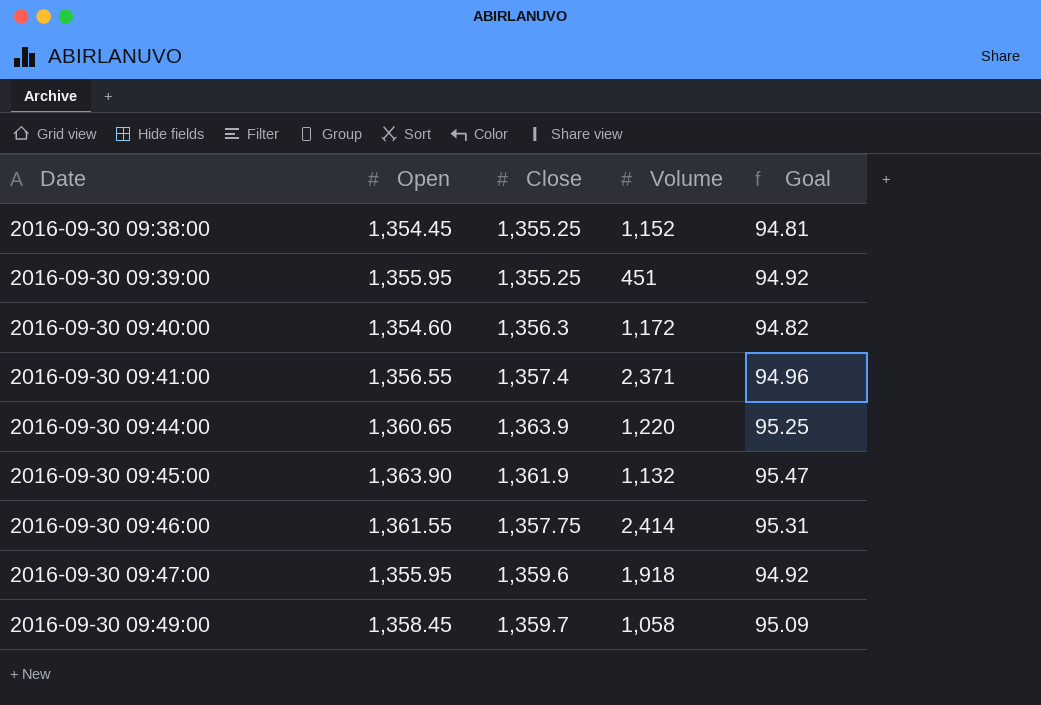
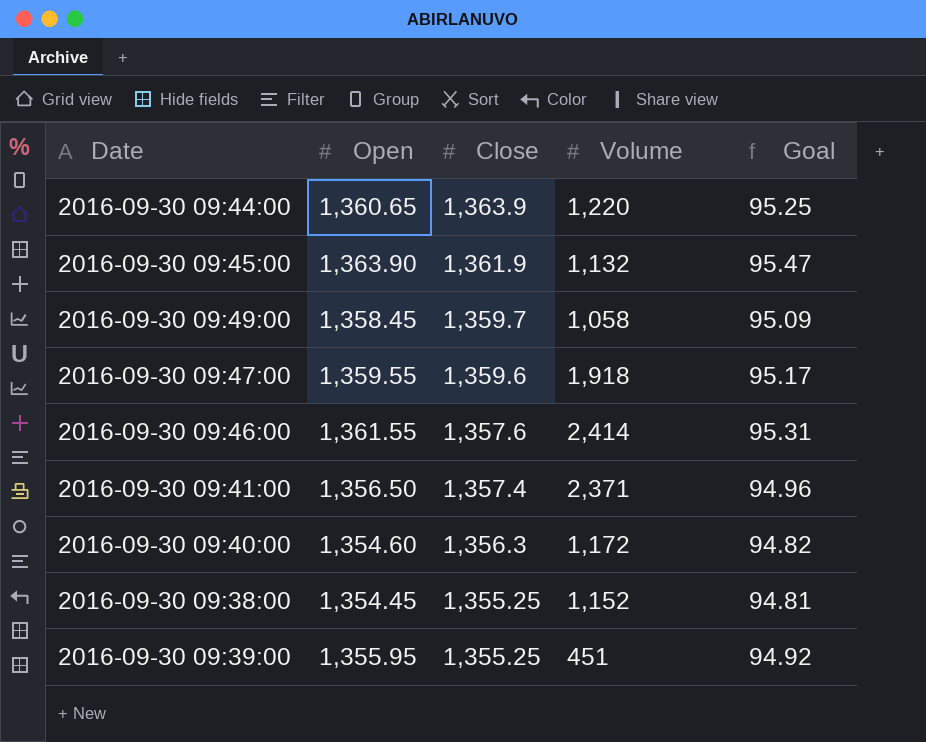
row order: Date ascending -> Close descending
2016-09-30 09:47:00 | Open: 1,355.95 -> 1,359.55
2016-09-30 09:47:00 | Goal: 94.92 -> 95.17
2016-09-30 09:46:00 | Close: 1,357.75 -> 1,357.6
2016-09-30 09:41:00 | Open: 1,356.55 -> 1,356.50

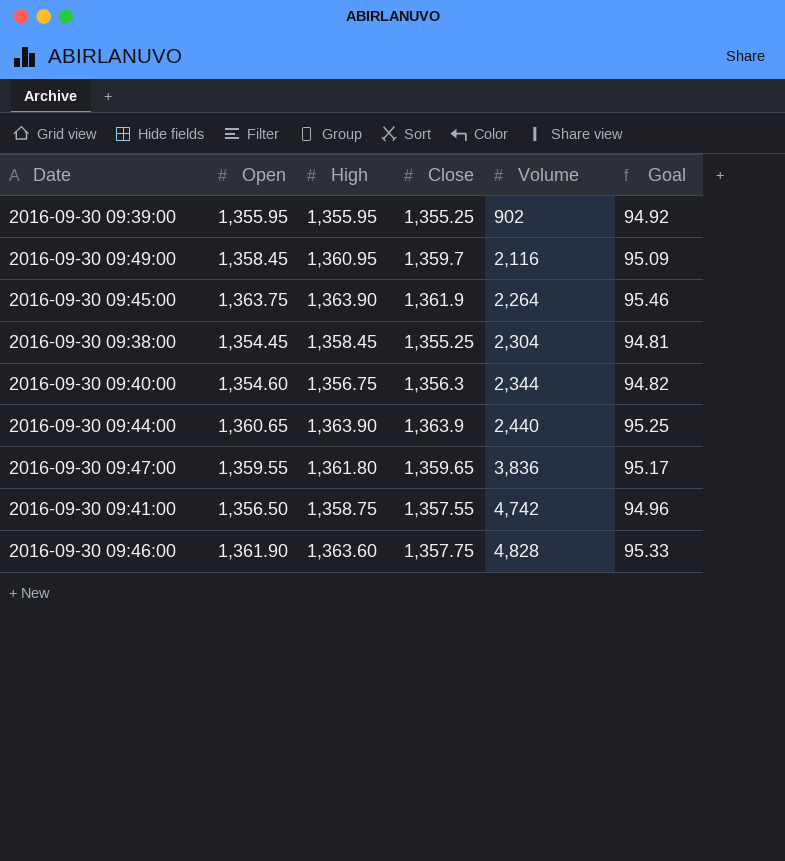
row order: Close descending -> Volume ascending
column High | position: none -> 3
2016-09-30 09:39:00 | Volume: 451 -> 902
2016-09-30 09:49:00 | Volume: 1,058 -> 2,116
2016-09-30 09:45:00 | Open: 1,363.90 -> 1,363.75
2016-09-30 09:45:00 | Volume: 1,132 -> 2,264
2016-09-30 09:45:00 | Goal: 95.47 -> 95.46
2016-09-30 09:38:00 | Volume: 1,152 -> 2,304
2016-09-30 09:40:00 | Volume: 1,172 -> 2,344
2016-09-30 09:44:00 | Volume: 1,220 -> 2,440
2016-09-30 09:47:00 | Close: 1,359.6 -> 1,359.65
2016-09-30 09:47:00 | Volume: 1,918 -> 3,836
2016-09-30 09:41:00 | Close: 1,357.4 -> 1,357.55
2016-09-30 09:41:00 | Volume: 2,371 -> 4,742
2016-09-30 09:46:00 | Open: 1,361.55 -> 1,361.90
2016-09-30 09:46:00 | Close: 1,357.6 -> 1,357.75
2016-09-30 09:46:00 | Volume: 2,414 -> 4,828
2016-09-30 09:46:00 | Goal: 95.31 -> 95.33

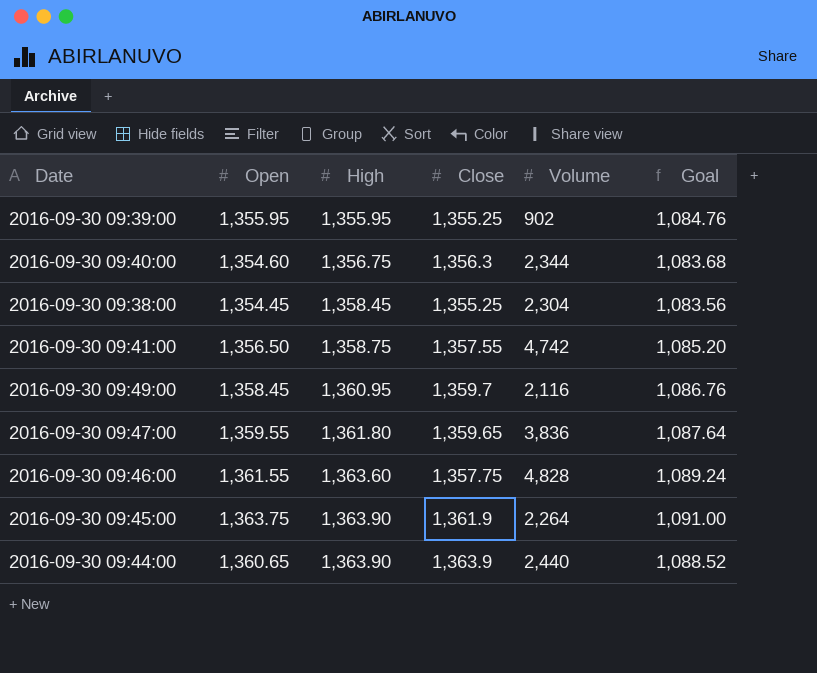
row order: Volume ascending -> High ascending
column Goal | formula: [Open] * 0.07 -> [Open] * 0.8
2016-09-30 09:46:00 | Open: 1,361.90 -> 1,361.55

